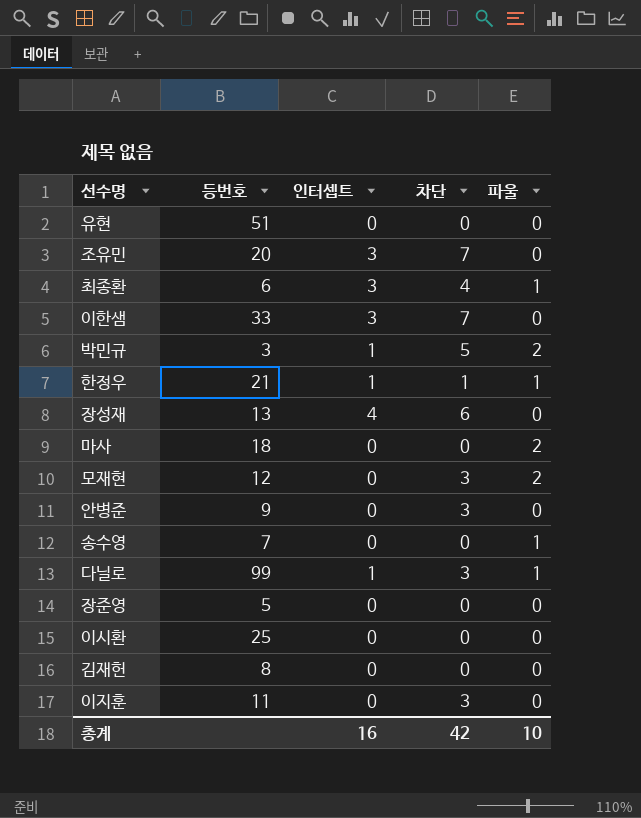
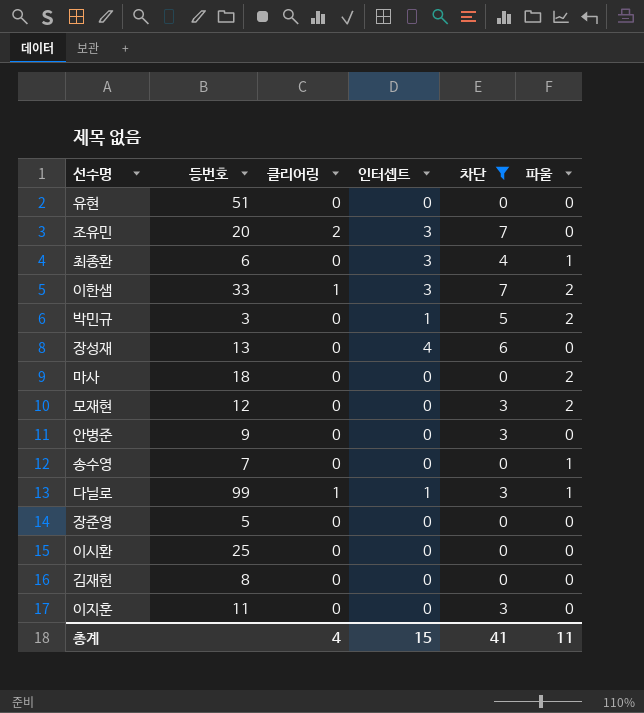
filter: none -> 차단 != 1
column 클리어링 | position: none -> 3
이한샘 | 파울: 0 -> 2
총계 | 인터셉트: 16 -> 15
총계 | 차단: 42 -> 41
총계 | 파울: 10 -> 11

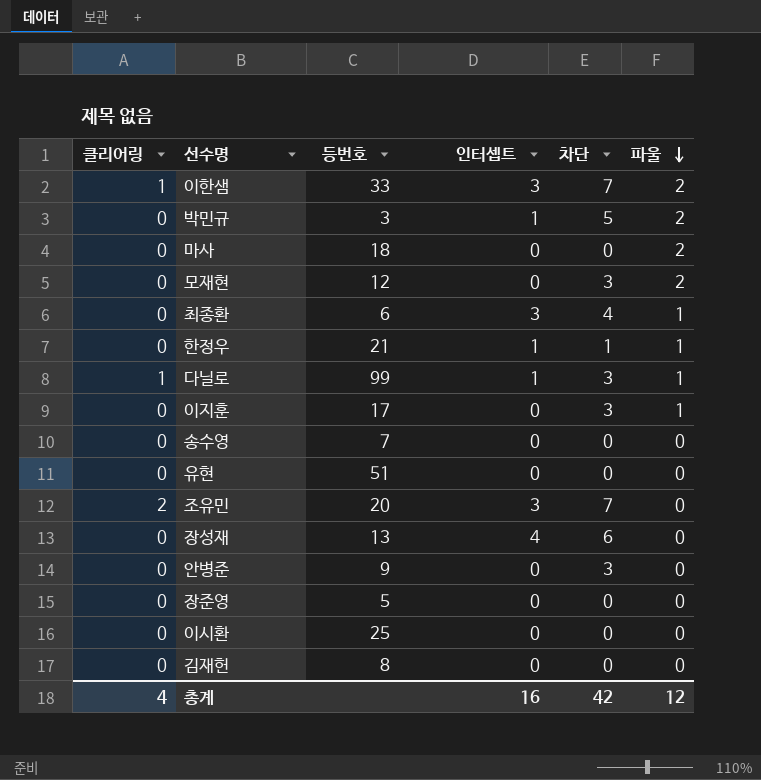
filter: 차단 != 1 -> none
row order: none -> 파울 descending
column 클리어링 | position: 3 -> 1
이지훈 | 등번호: 11 -> 17
이지훈 | 파울: 0 -> 1
송수영 | 파울: 1 -> 0
총계 | 인터셉트: 15 -> 16
총계 | 차단: 41 -> 42
총계 | 파울: 11 -> 12

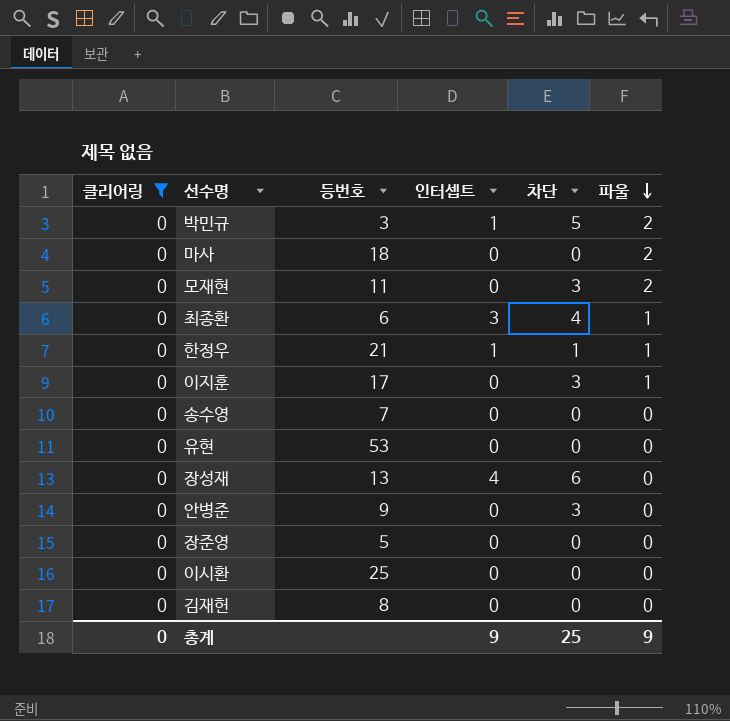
filter: none -> 클리어링 = 0
모재현 | 등번호: 12 -> 11
유현 | 등번호: 51 -> 53
총계 | 클리어링: 4 -> 0
총계 | 인터셉트: 16 -> 9
총계 | 차단: 42 -> 25
총계 | 파울: 12 -> 9

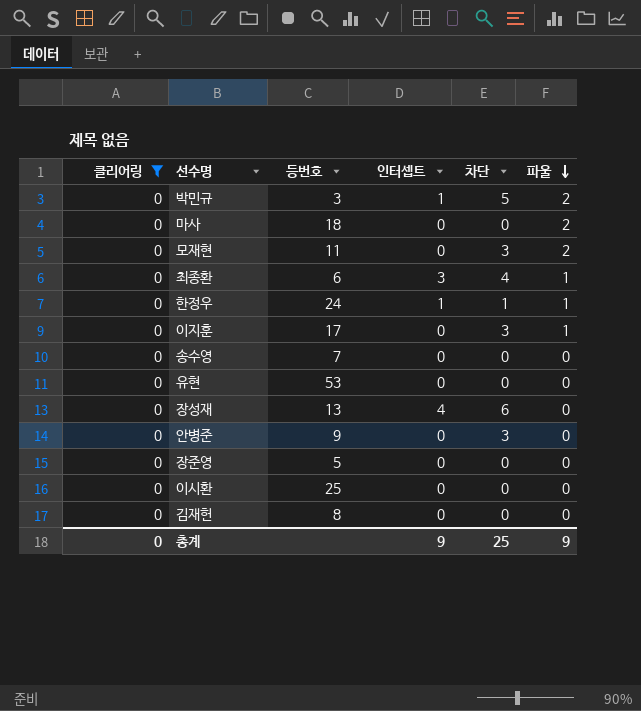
한정우 | 등번호: 21 -> 24

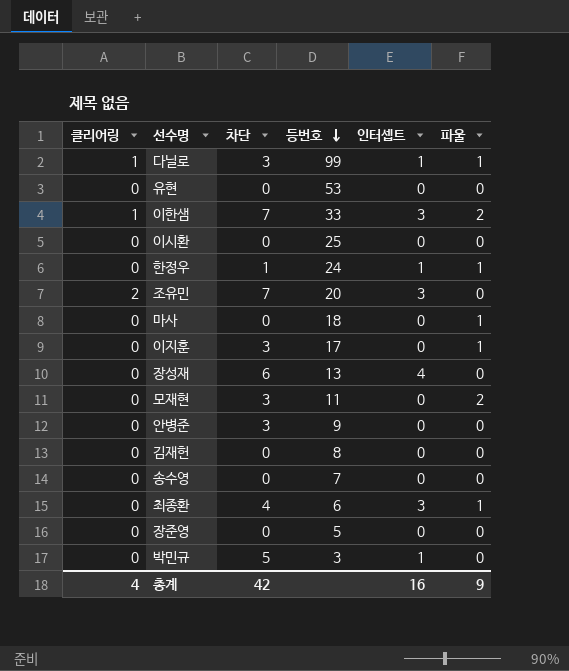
filter: 클리어링 = 0 -> none
row order: 파울 descending -> 등번호 descending
column 차단 | position: 5 -> 3
마사 | 파울: 2 -> 1
박민규 | 파울: 2 -> 0
총계 | 클리어링: 0 -> 4
총계 | 차단: 25 -> 42
총계 | 인터셉트: 9 -> 16

